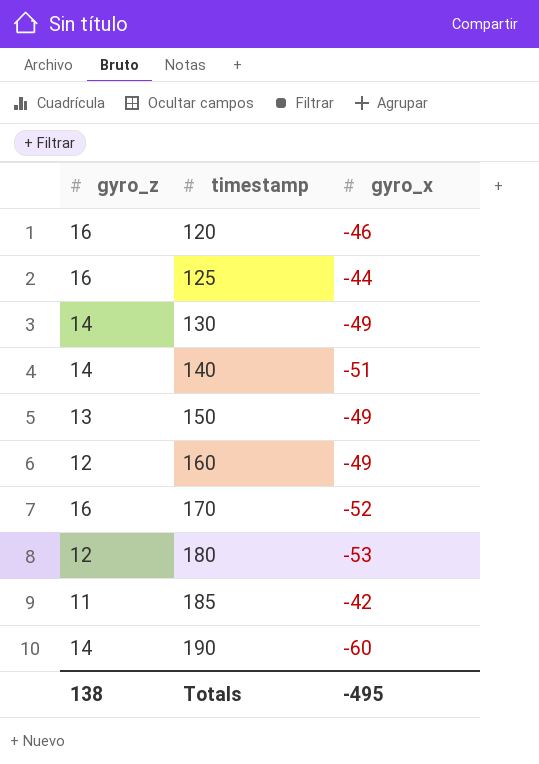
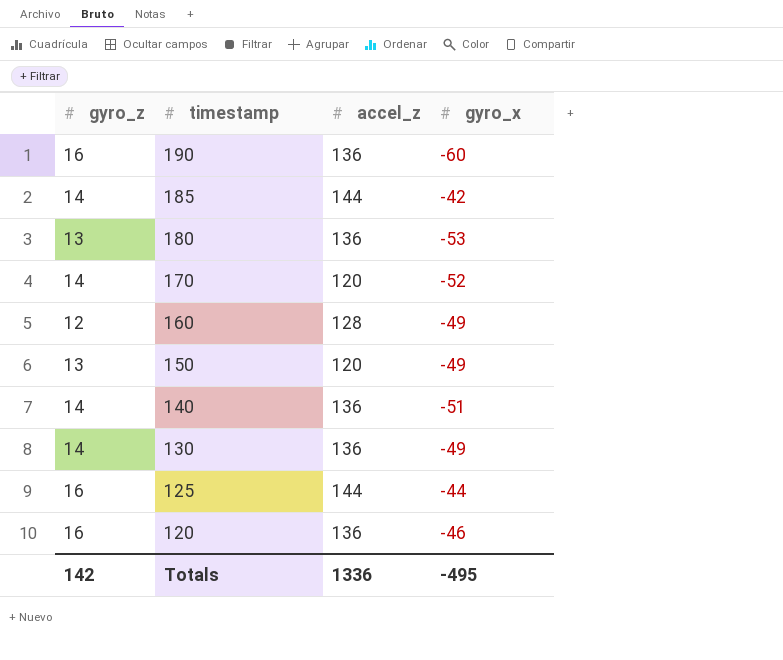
row order: timestamp ascending -> timestamp descending
column accel_z | position: none -> 3
190 | gyro_z: 14 -> 16
185 | gyro_z: 11 -> 14
180 | gyro_z: 12 -> 13
170 | gyro_z: 16 -> 14
Totals | gyro_z: 138 -> 142

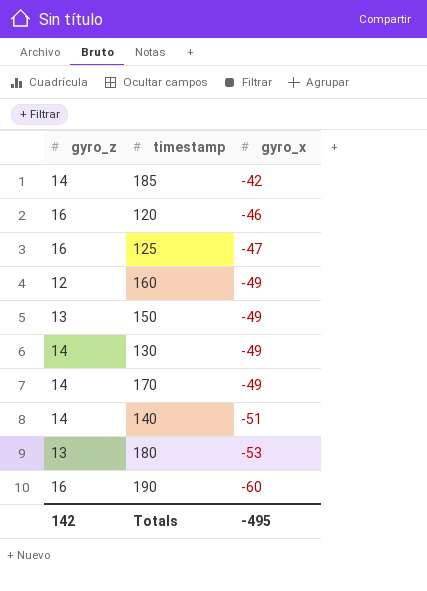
row order: timestamp descending -> gyro_x descending
column accel_z | position: 3 -> none
125 | gyro_x: -44 -> -47
170 | gyro_x: -52 -> -49

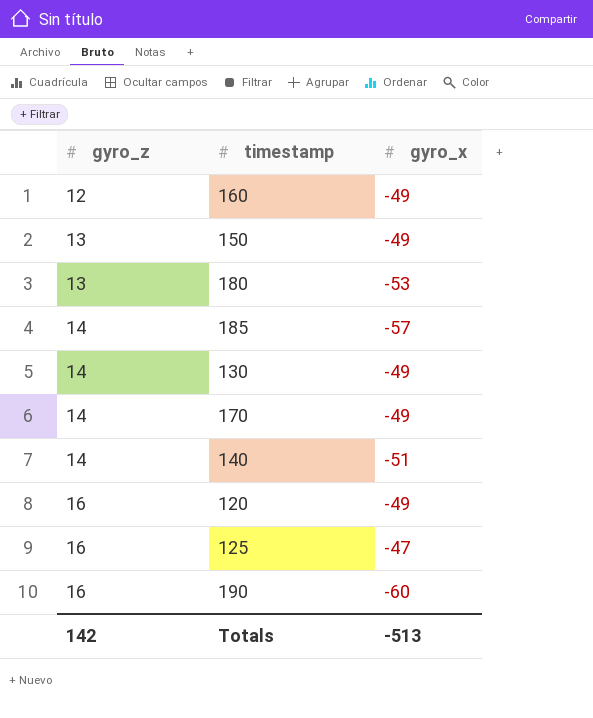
row order: gyro_x descending -> gyro_z ascending
185 | gyro_x: -42 -> -57
120 | gyro_x: -46 -> -49
Totals | gyro_x: -495 -> -513

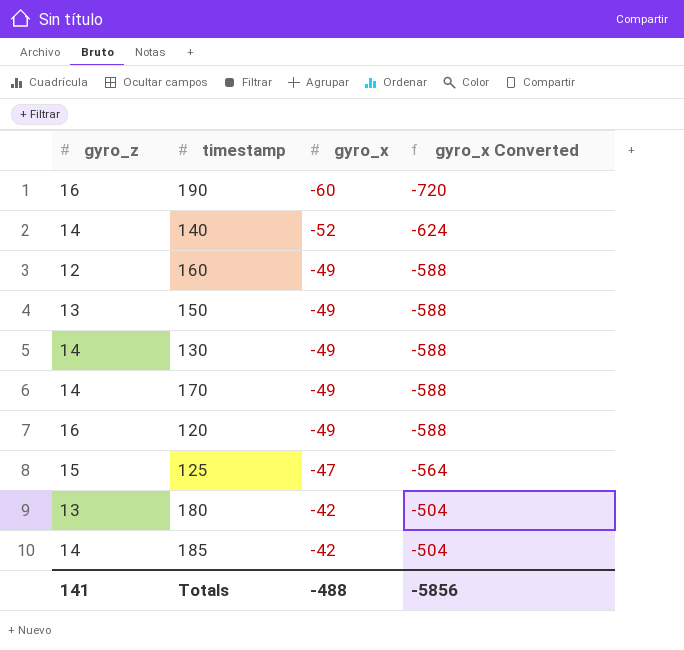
row order: gyro_z ascending -> gyro_x ascending
column gyro_x Converted | formula: none -> [gyro_x] * 12
140 | gyro_x: -51 -> -52
125 | gyro_z: 16 -> 15
180 | gyro_x: -53 -> -42
185 | gyro_x: -57 -> -42
Totals | gyro_z: 142 -> 141
Totals | gyro_x: -513 -> -488

